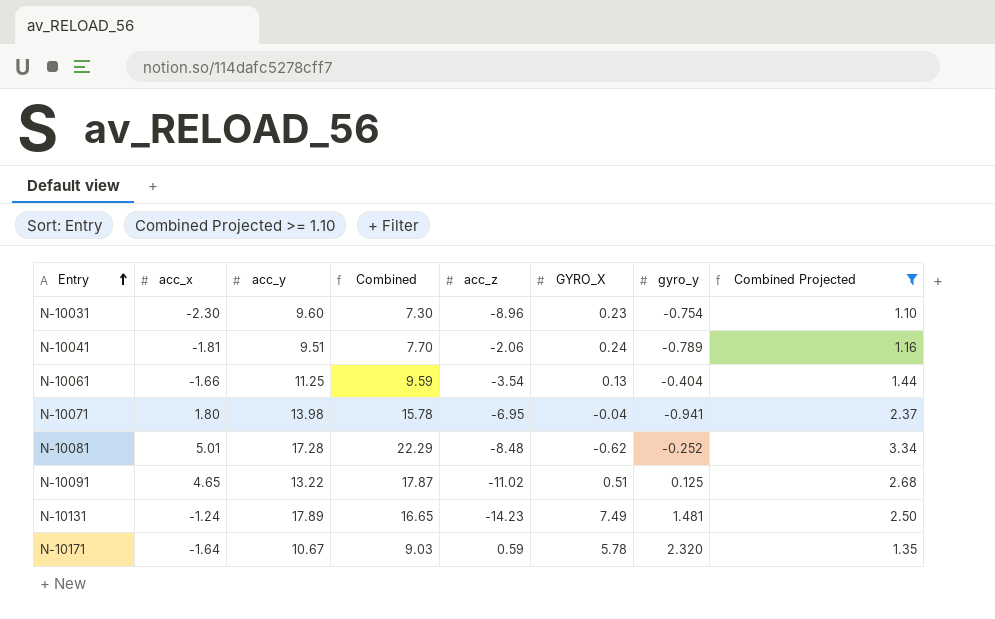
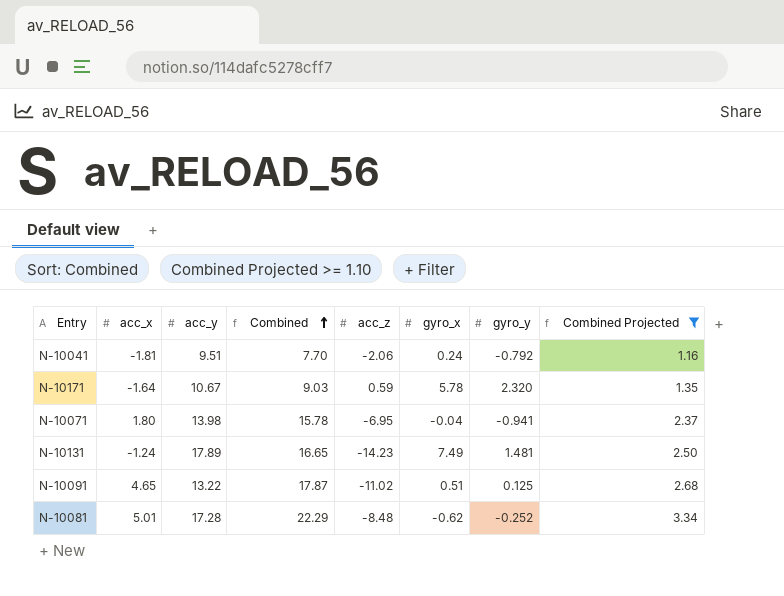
row order: Entry ascending -> Combined ascending
column name: GYRO_X -> gyro_x
row N-10031: -2.30 | 9.60 | 7.30 | -8.96 | 0.23 | -0.754 | 1.10 -> none
row N-10061: -1.66 | 11.25 | 9.59 | -3.54 | 0.13 | -0.404 | 1.44 -> none
N-10041 | gyro_y: -0.789 -> -0.792

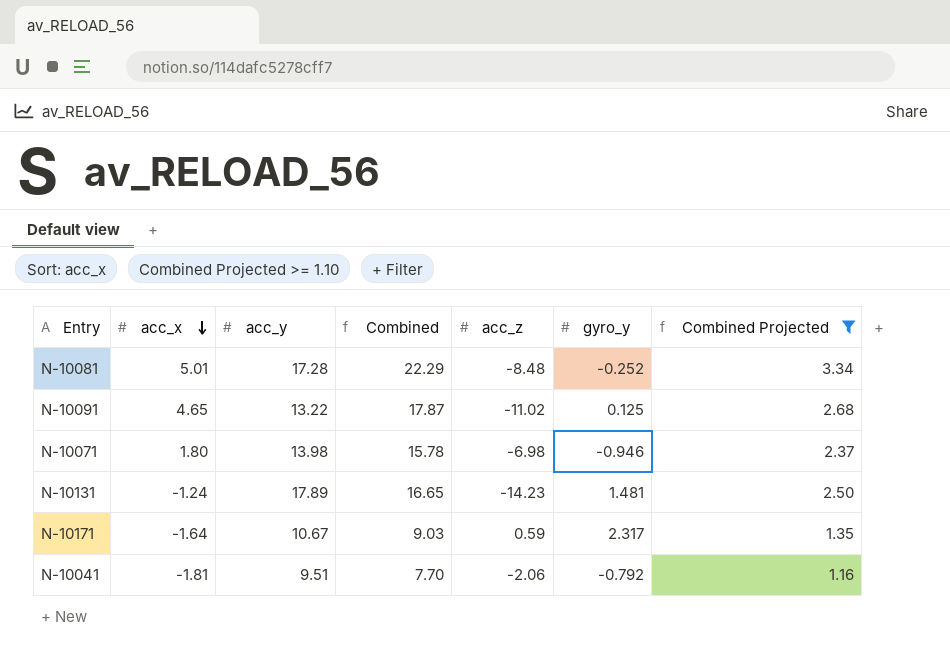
row order: Combined ascending -> acc_x descending
column gyro_x | position: 6 -> none
N-10071 | acc_z: -6.95 -> -6.98
N-10071 | gyro_y: -0.941 -> -0.946
N-10171 | gyro_y: 2.320 -> 2.317

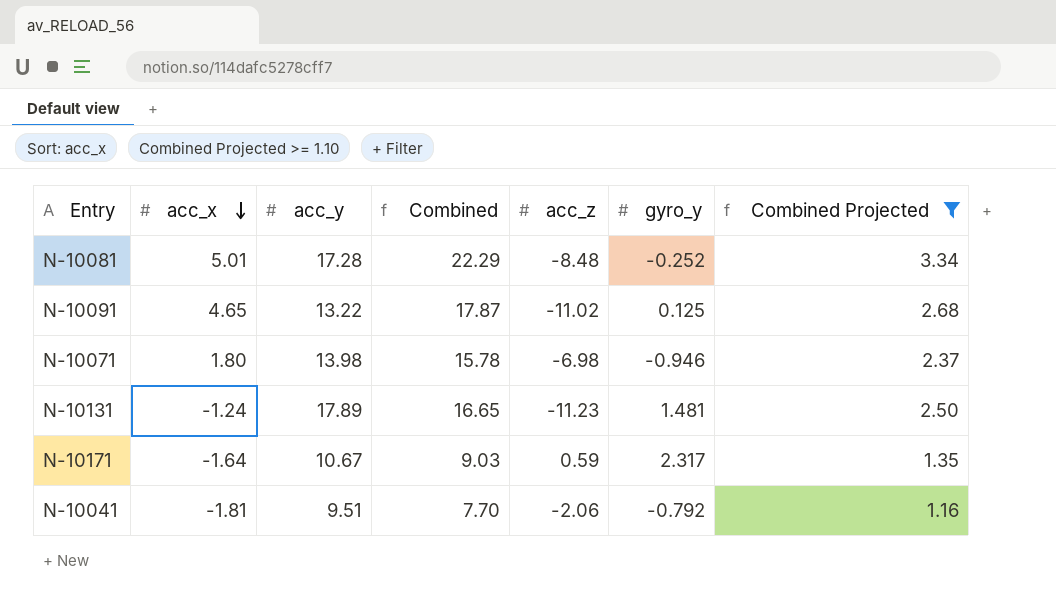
N-10131 | acc_z: -14.23 -> -11.23

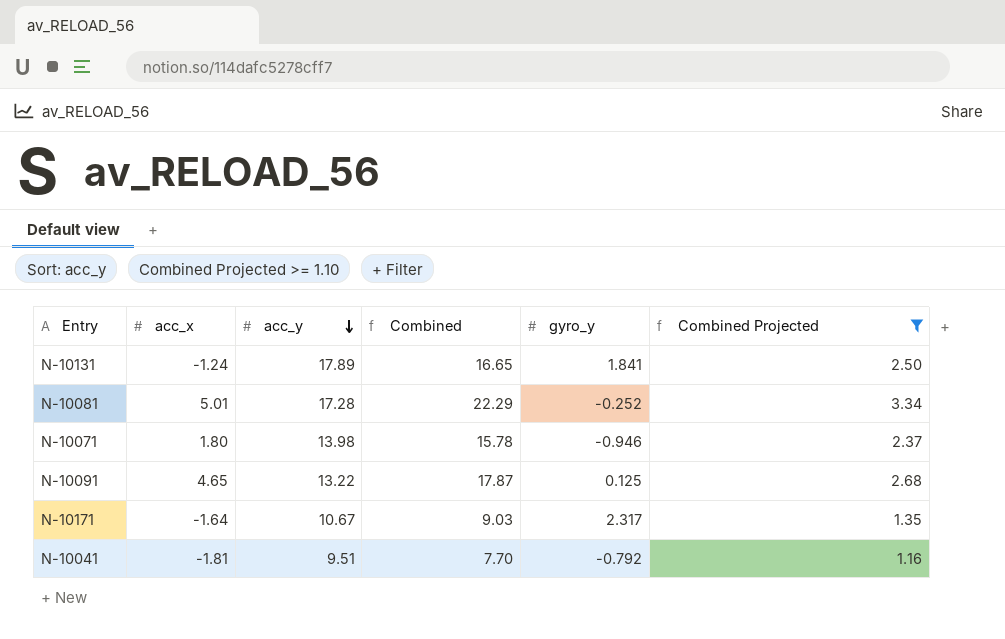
row order: acc_x descending -> acc_y descending
column acc_z | position: 5 -> none
N-10131 | gyro_y: 1.481 -> 1.841

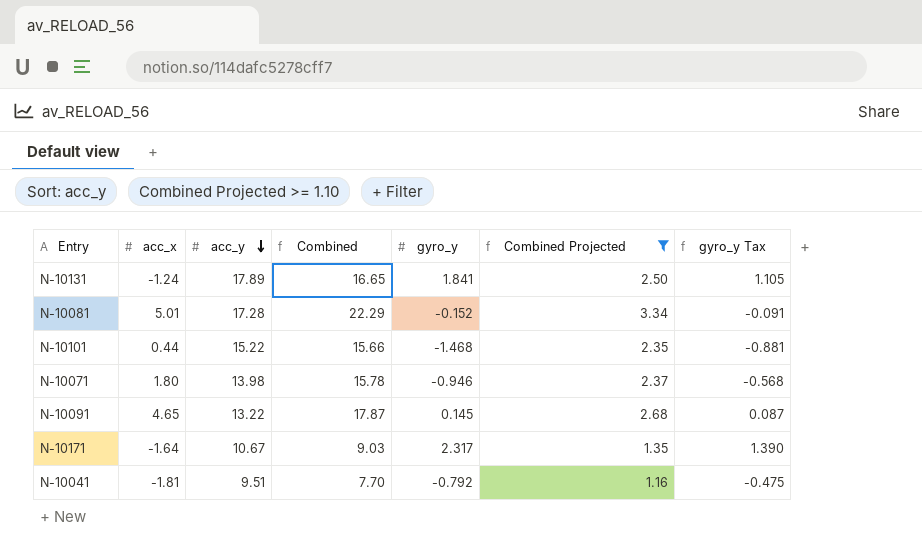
column gyro_y Tax | formula: none -> [gyro_y] * 0.6
N-10081 | gyro_y: -0.252 -> -0.152
row N-10101: none -> 0.44 | 15.22 | 15.66 | -1.468 | 2.35 | -0.881
N-10091 | gyro_y: 0.125 -> 0.145

